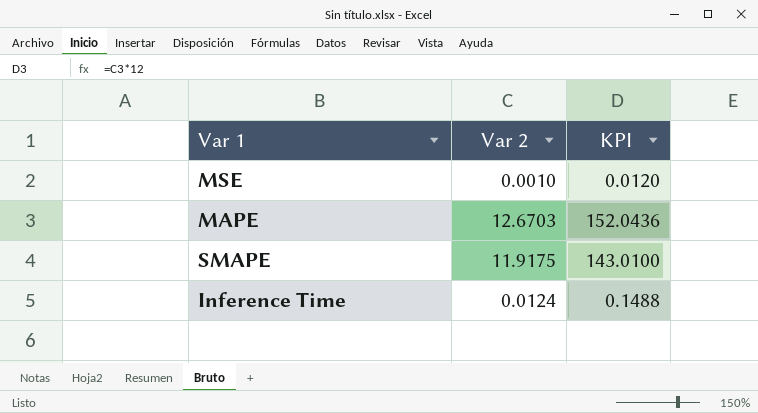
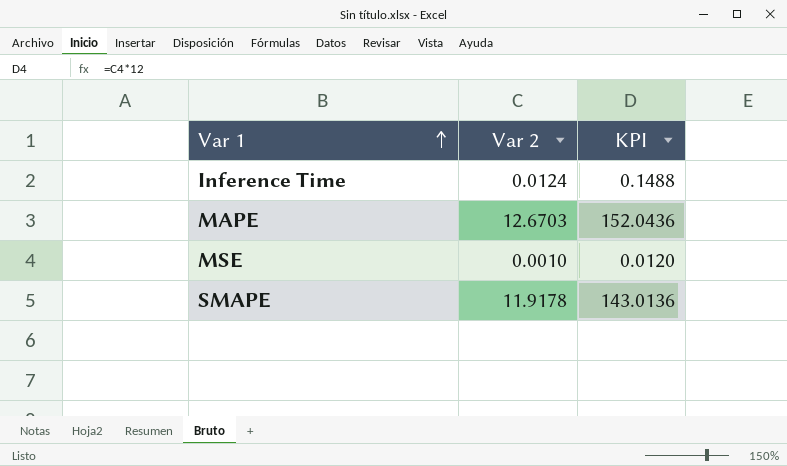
row order: none -> Var 1 ascending
SMAPE | Var 2: 11.9175 -> 11.9178
SMAPE | KPI: 143.0100 -> 143.0136

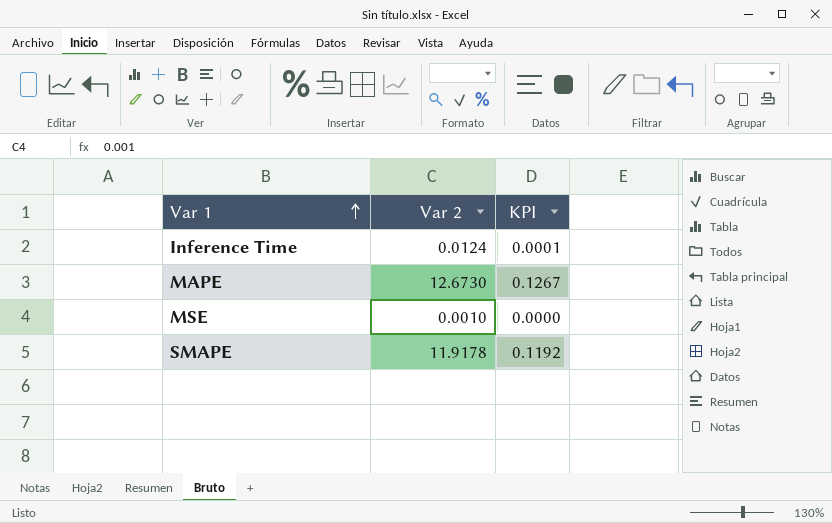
column KPI | formula: [Var 2] * 12 -> [Var 2] * 0.01
MAPE | Var 2: 12.6703 -> 12.6730

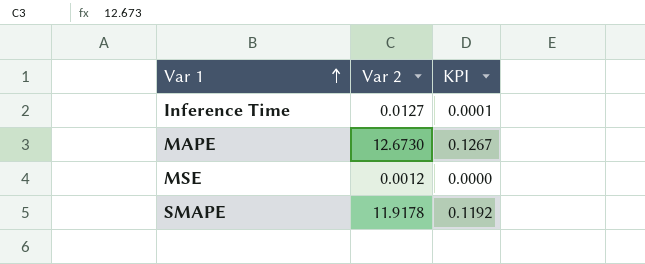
Inference Time | Var 2: 0.0124 -> 0.0127
MSE | Var 2: 0.0010 -> 0.0012

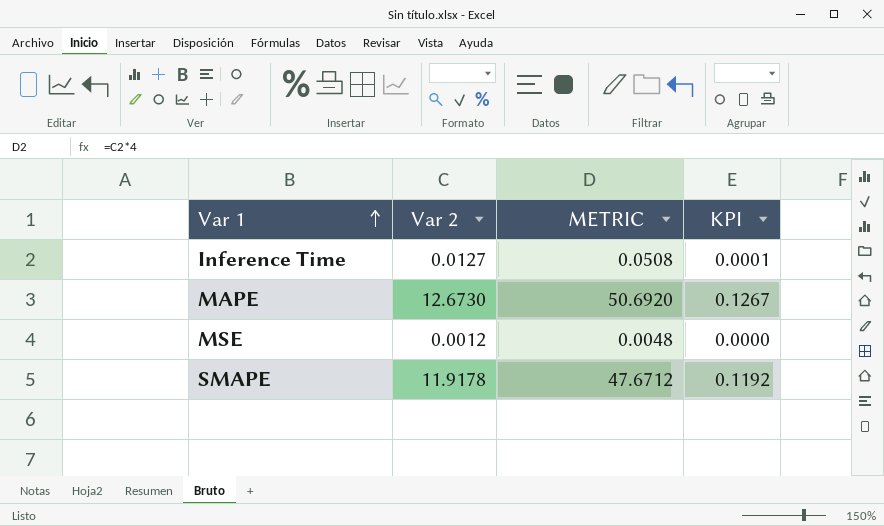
column METRIC | formula: none -> [Var 2] * 4

